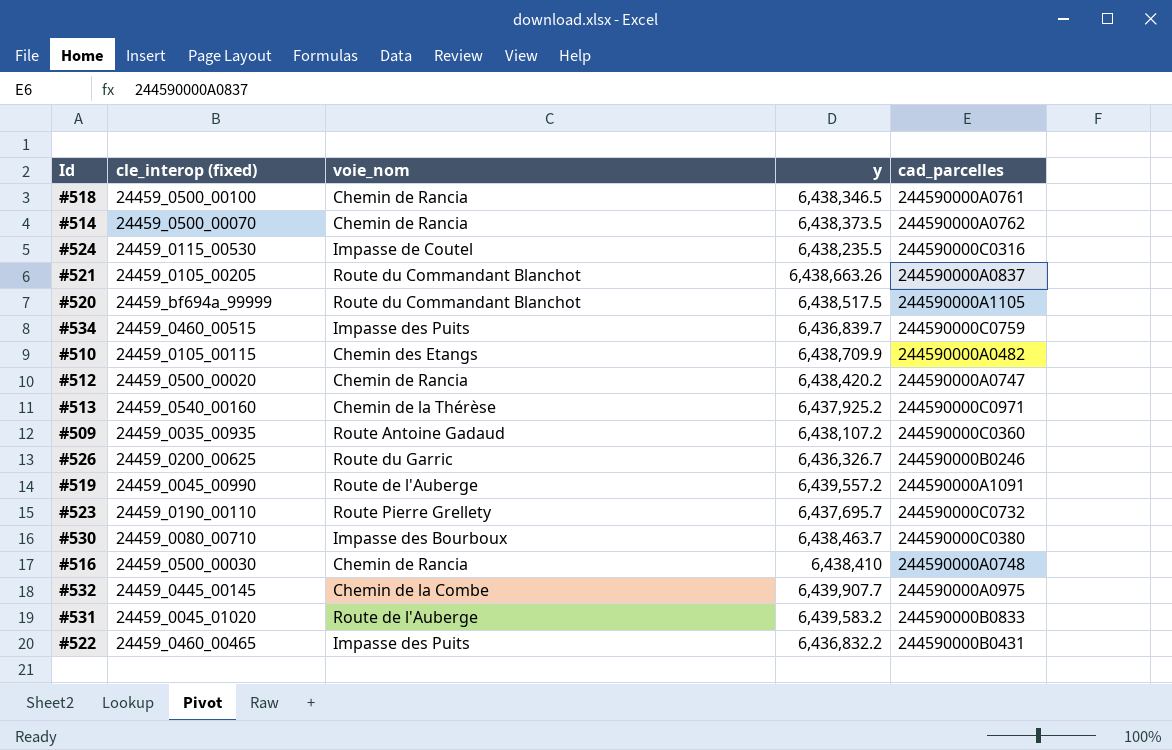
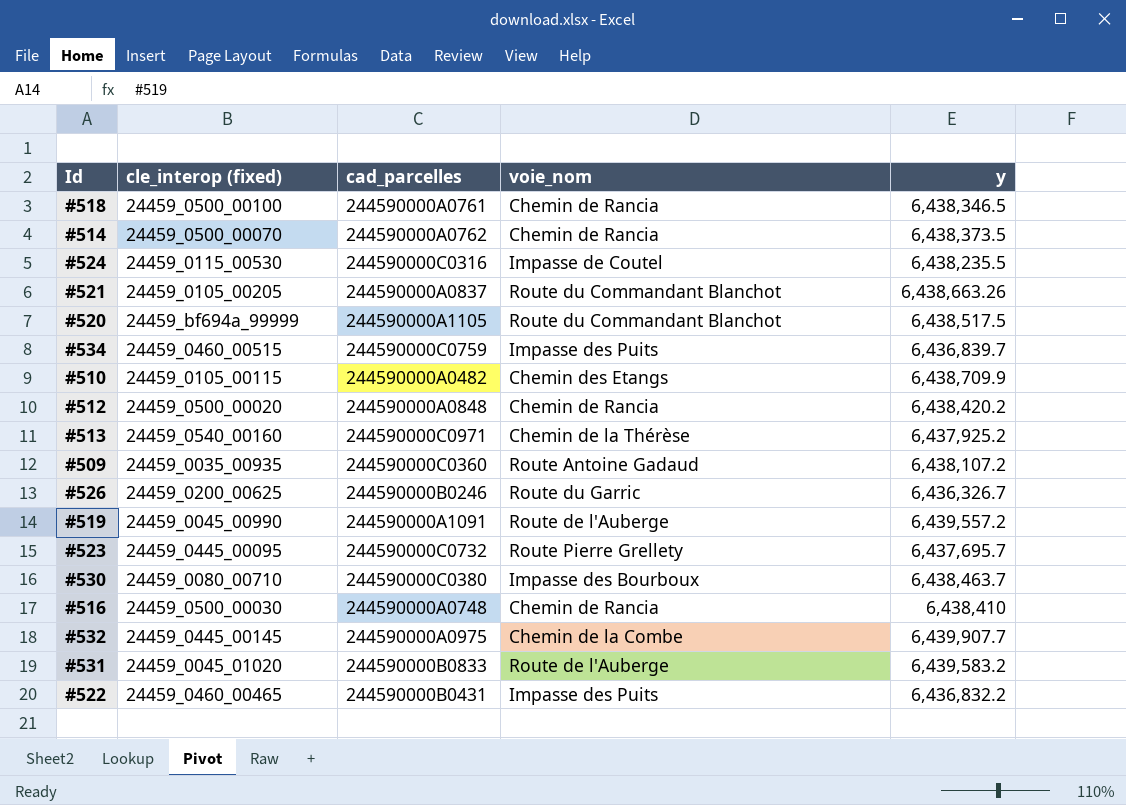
column cad_parcelles | position: 5 -> 3
#512 | cad_parcelles: 244590000A0747 -> 244590000A0848
#523 | cle_interop (fixed): 24459_0190_00110 -> 24459_0445_00095

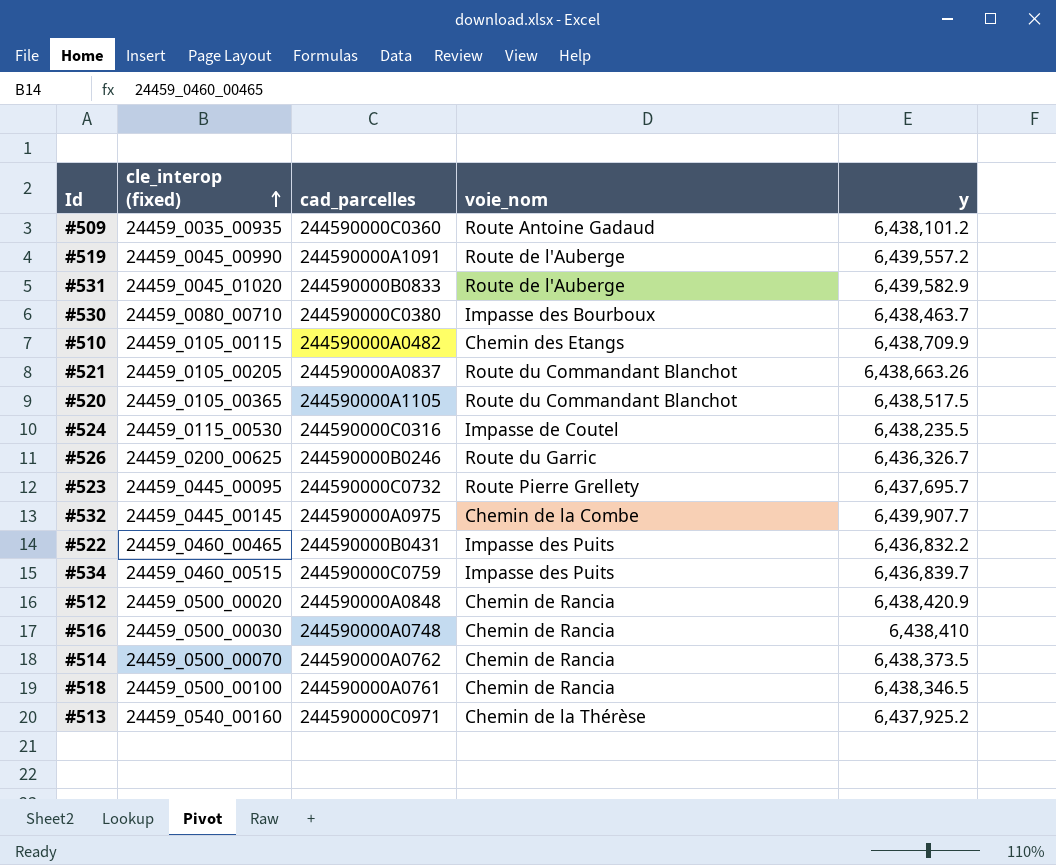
row order: none -> cle_interop (fixed) ascending
#509 | y: 6,438,107.2 -> 6,438,101.2
#531 | y: 6,439,583.2 -> 6,439,582.9
#520 | cle_interop (fixed): 24459_bf694a_99999 -> 24459_0105_00365
#512 | y: 6,438,420.2 -> 6,438,420.9

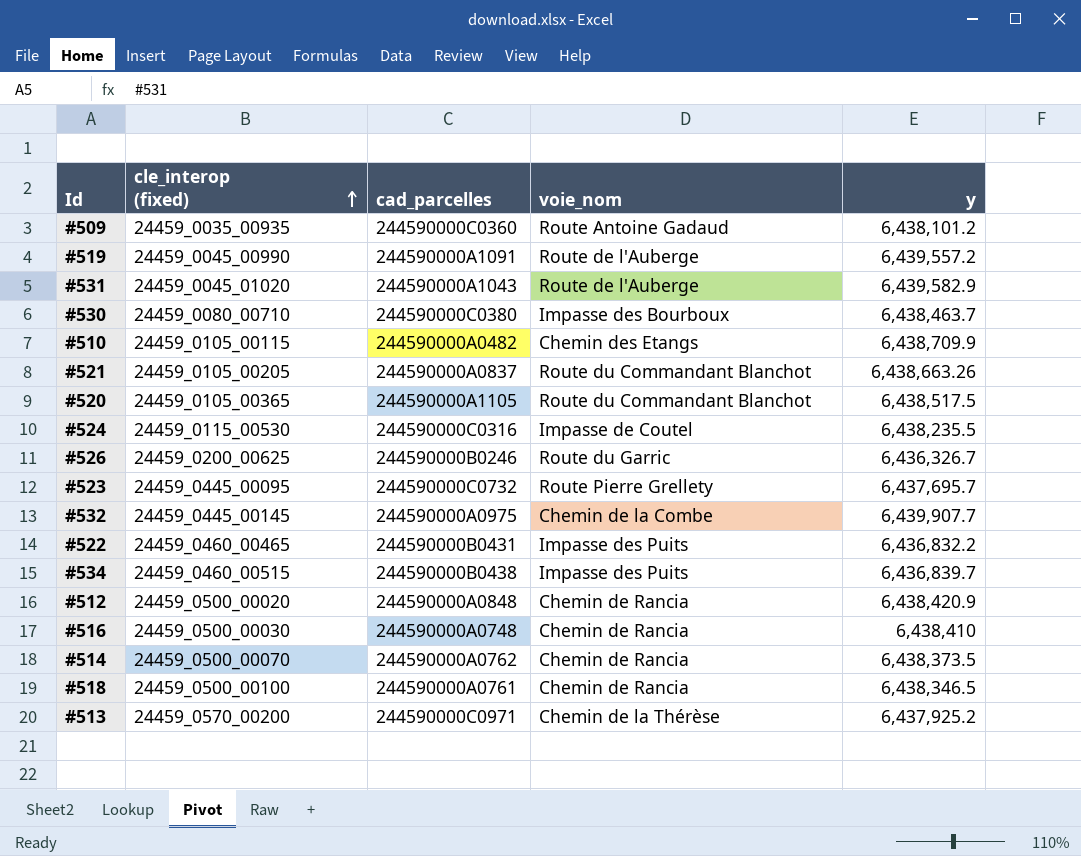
#531 | cad_parcelles: 244590000B0833 -> 244590000A1043
#534 | cad_parcelles: 244590000C0759 -> 244590000B0438
#513 | cle_interop (fixed): 24459_0540_00160 -> 24459_0570_00200

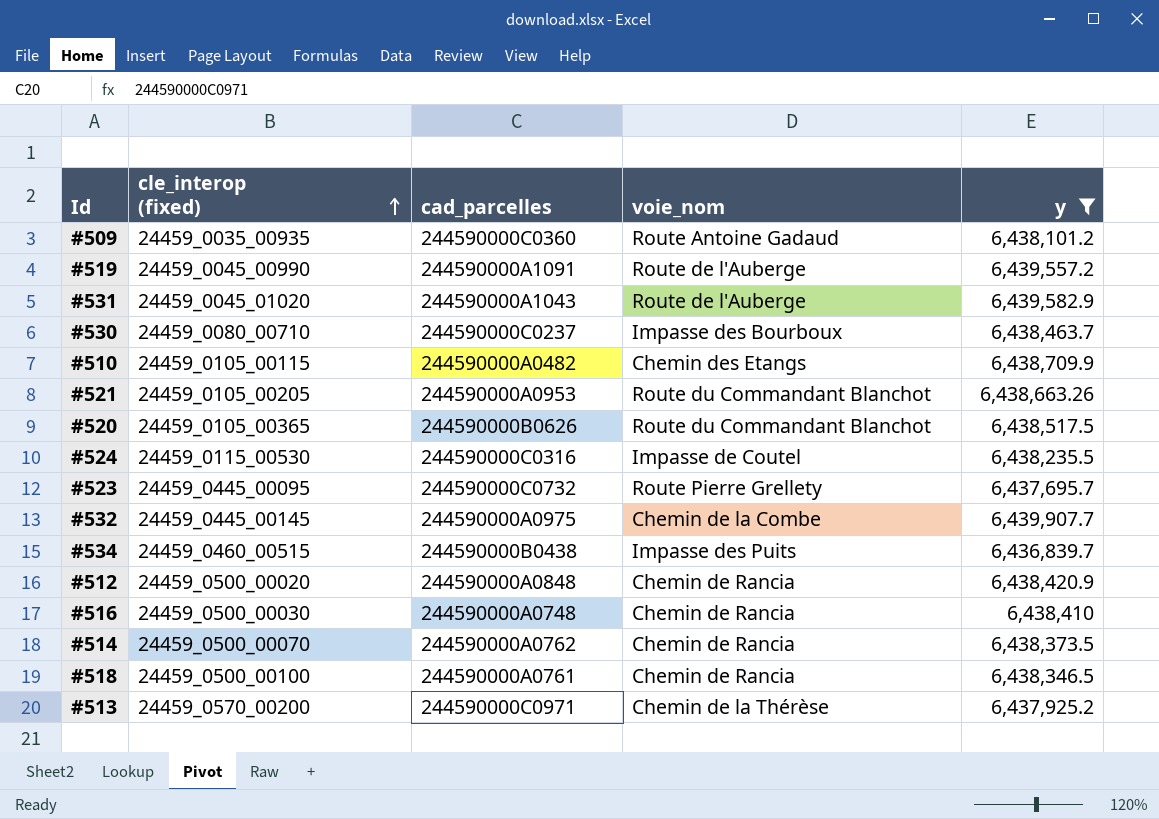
filter: none -> y >= 6,436,839.7
#530 | cad_parcelles: 244590000C0380 -> 244590000C0237
#521 | cad_parcelles: 244590000A0837 -> 244590000A0953
#520 | cad_parcelles: 244590000A1105 -> 244590000B0626

